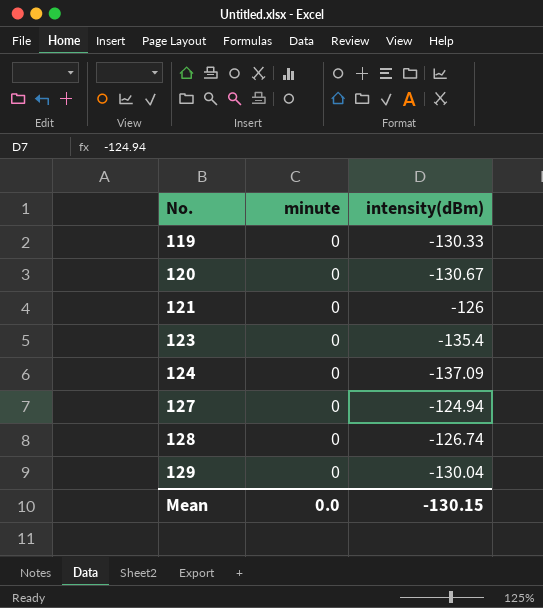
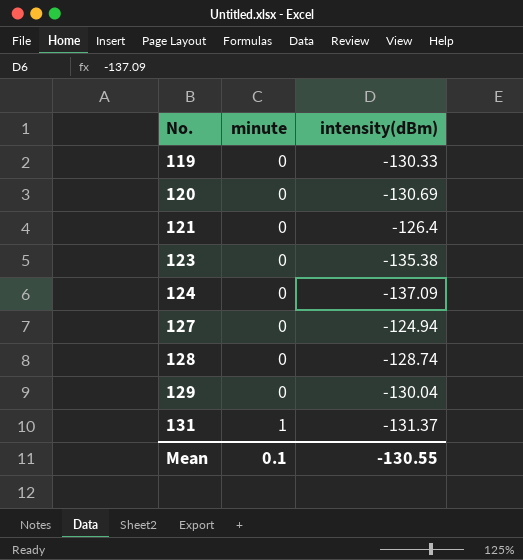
120 | intensity(dBm): -130.67 -> -130.69
121 | intensity(dBm): -126 -> -126.4
123 | intensity(dBm): -135.4 -> -135.38
128 | intensity(dBm): -126.74 -> -128.74
row 131: none -> 1 | -131.37
Mean | minute: 0.0 -> 0.1
Mean | intensity(dBm): -130.15 -> -130.55

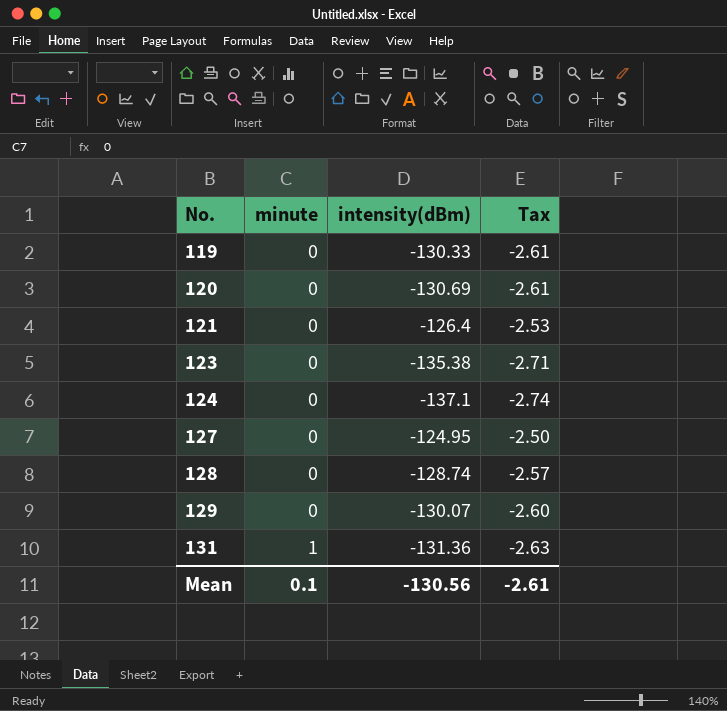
column Tax | formula: none -> [intensity(dBm)] * 0.02
124 | intensity(dBm): -137.09 -> -137.1
127 | intensity(dBm): -124.94 -> -124.95
129 | intensity(dBm): -130.04 -> -130.07
131 | intensity(dBm): -131.37 -> -131.36
Mean | intensity(dBm): -130.55 -> -130.56

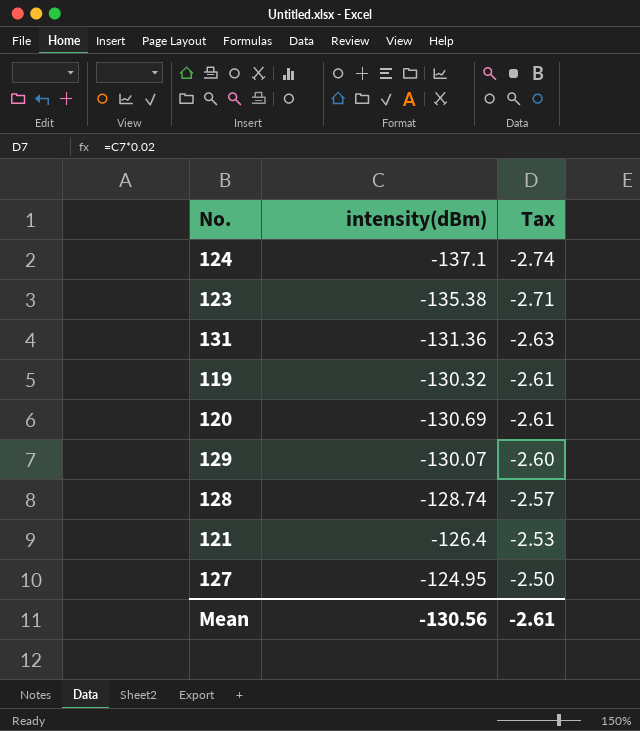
row order: No. ascending -> Tax ascending
column minute | position: 2 -> none
119 | intensity(dBm): -130.33 -> -130.32

